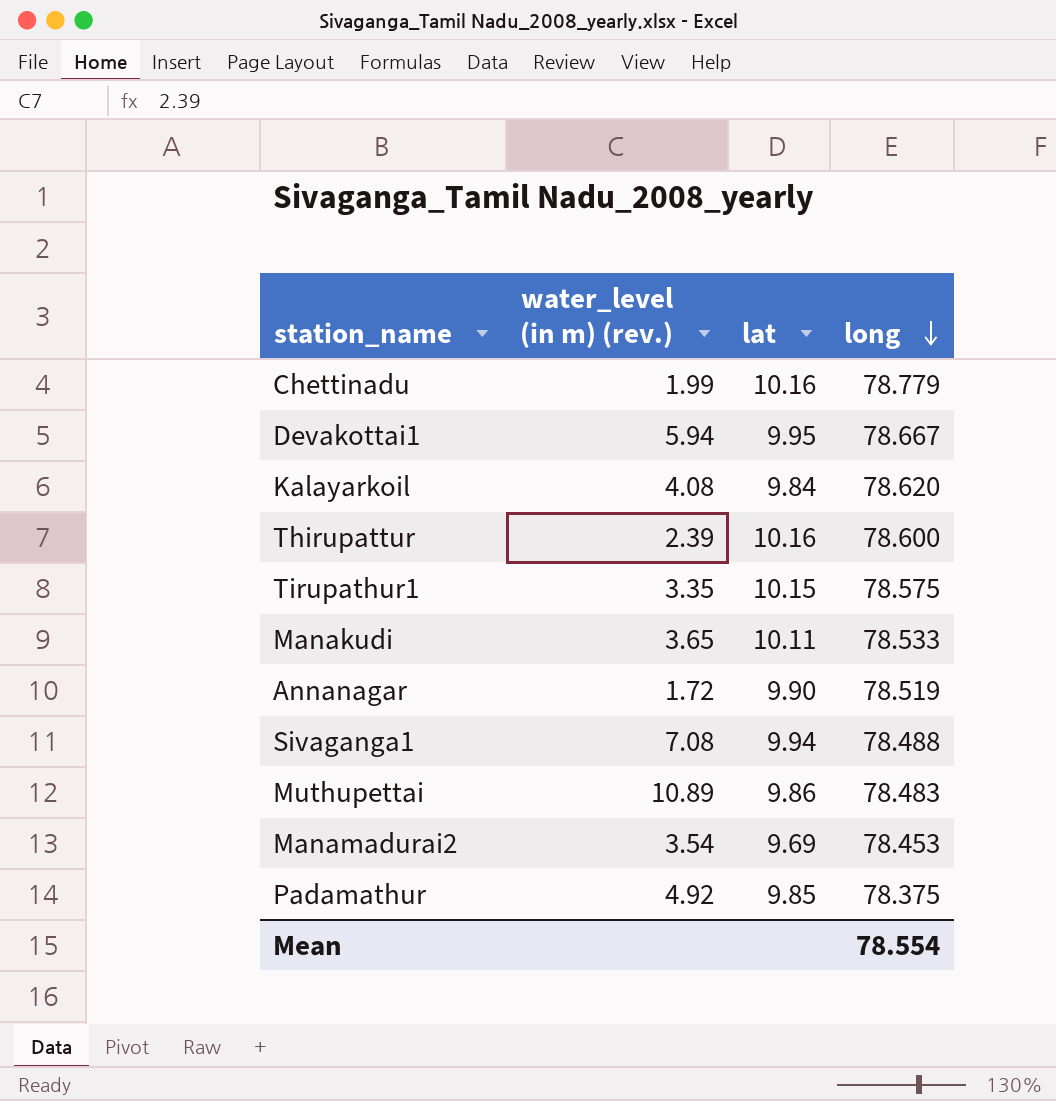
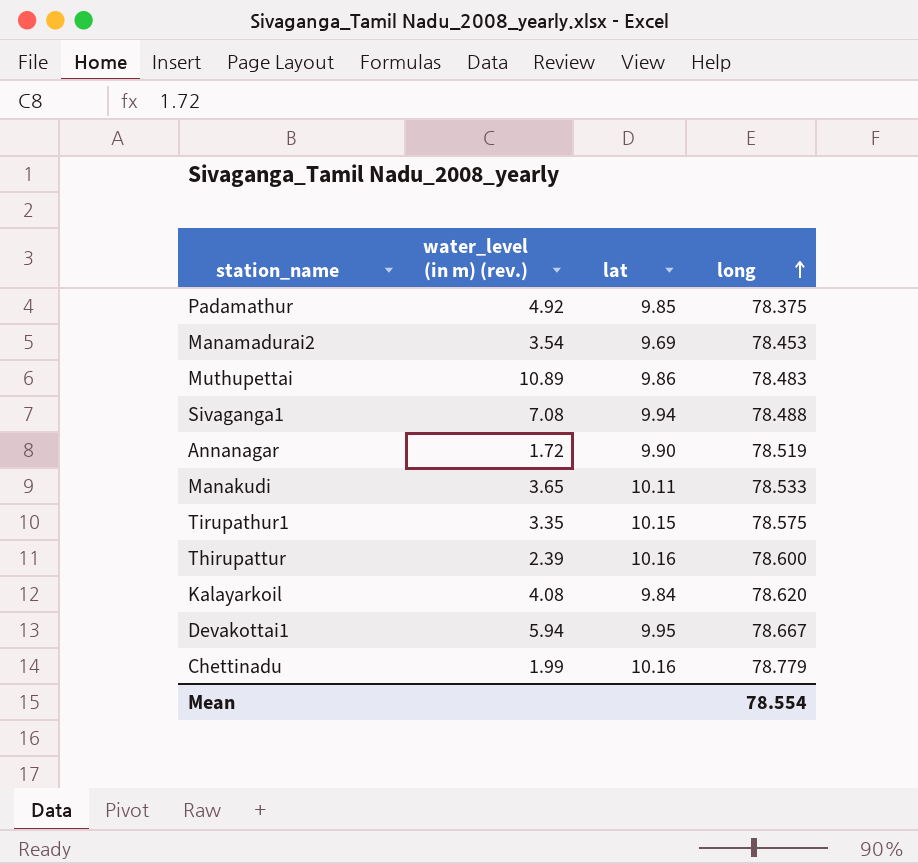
row order: long descending -> long ascending

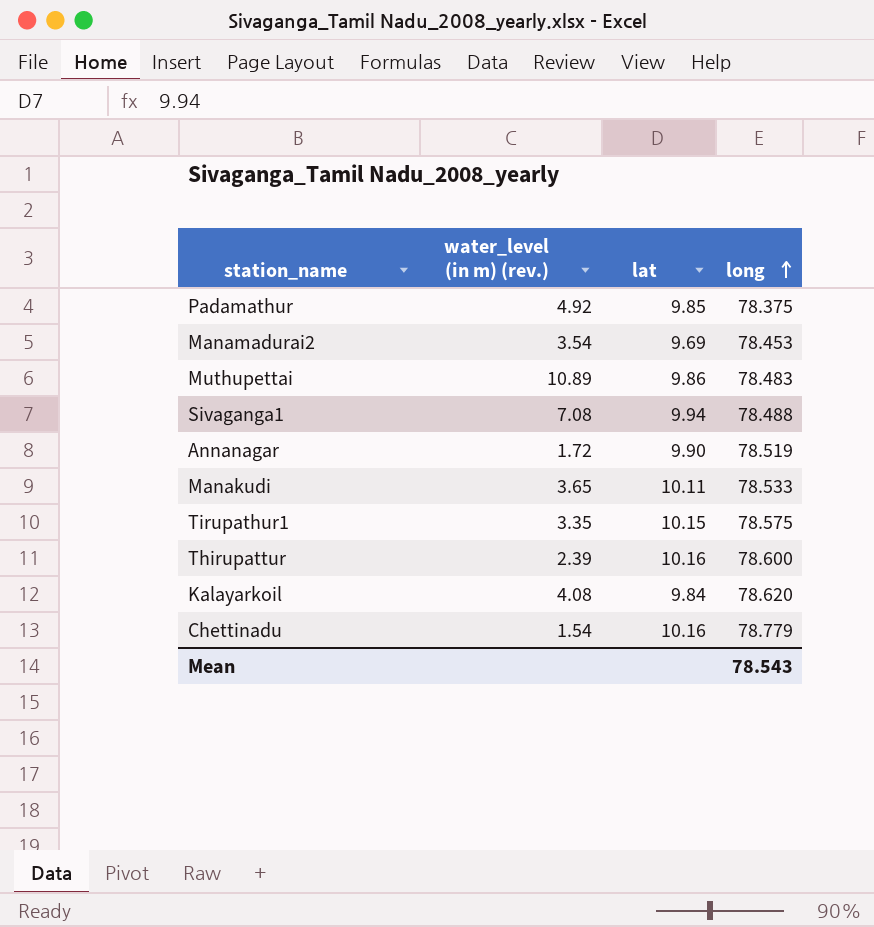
row Devakottai1: 5.94 | 9.95 | 78.667 -> none
Chettinadu | water_level (in m) (rev.): 1.99 -> 1.54
Mean | long: 78.554 -> 78.543

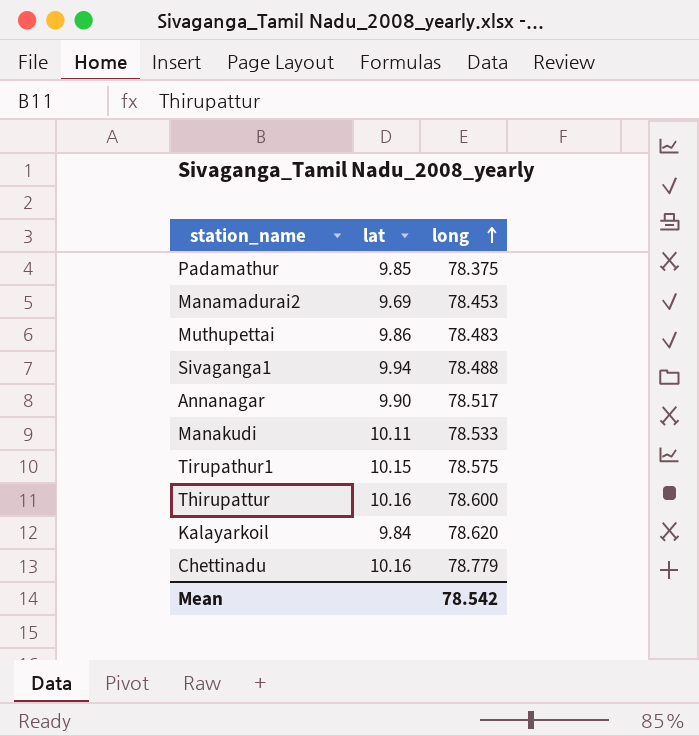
column water_level (in m) (rev.) | position: 2 -> none
Annanagar | long: 78.519 -> 78.517
Mean | long: 78.543 -> 78.542

